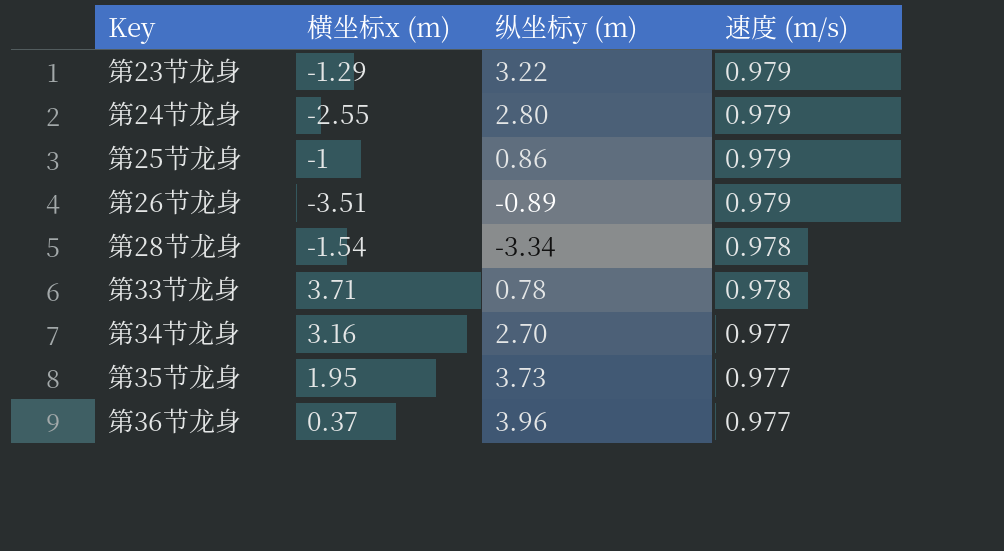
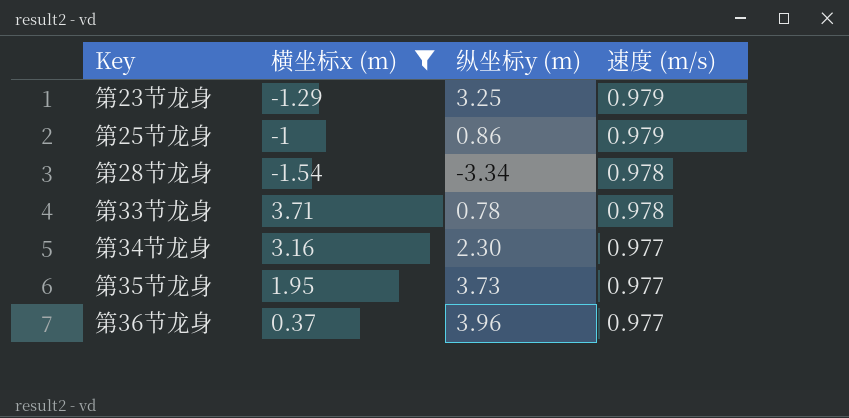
filter: none -> 横坐标x (m) >= -1.54
第23节龙身 | 纵坐标y (m): 3.22 -> 3.25
第34节龙身 | 纵坐标y (m): 2.70 -> 2.30

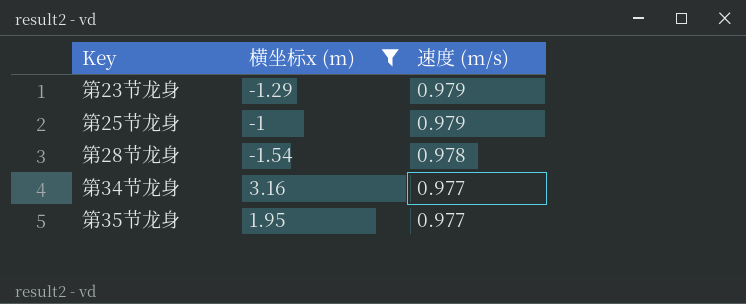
column 纵坐标y (m) | position: 3 -> none
row 第33节龙身: 3.71 | 0.78 | 0.978 -> none
row 第36节龙身: 0.37 | 3.96 | 0.977 -> none

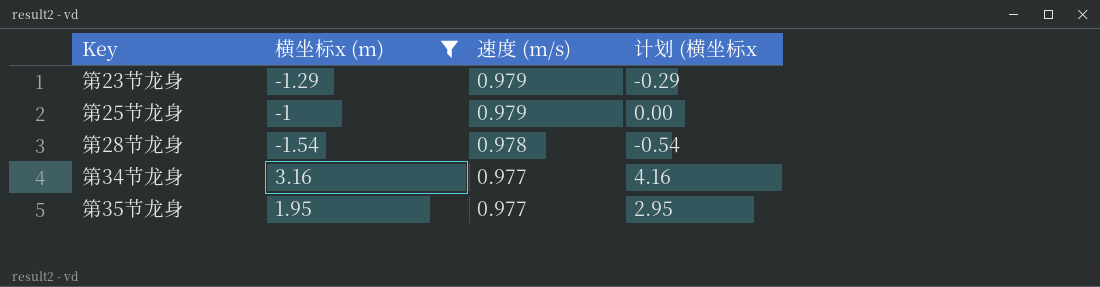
column 计划 (横坐标x | formula: none -> [横坐标x (m)] + 1

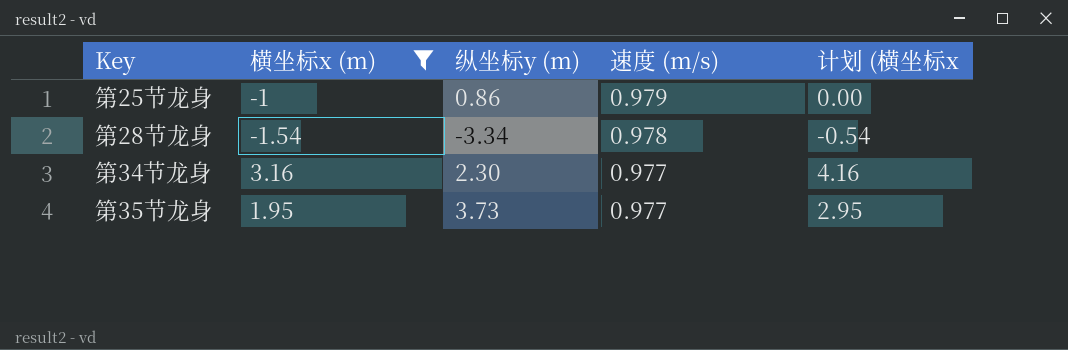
column 纵坐标y (m) | position: none -> 3
row 第23节龙身: -1.29 | 0.979 | -0.29 -> none

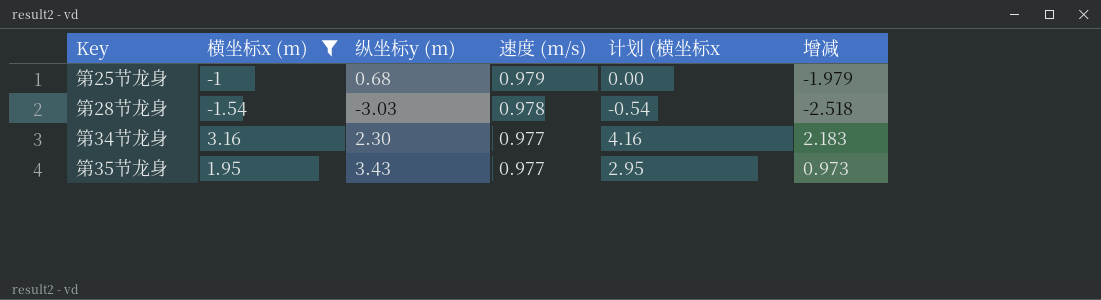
column 增减 | formula: none -> [横坐标x (m)] - [速度 (m/s)]
第25节龙身 | 纵坐标y (m): 0.86 -> 0.68
第28节龙身 | 纵坐标y (m): -3.34 -> -3.03
第35节龙身 | 纵坐标y (m): 3.73 -> 3.43

